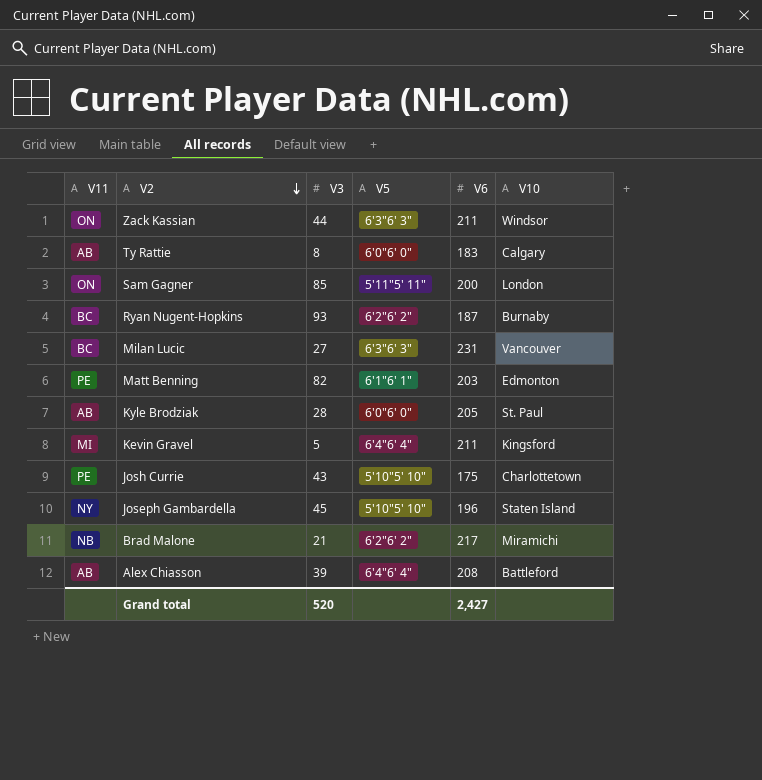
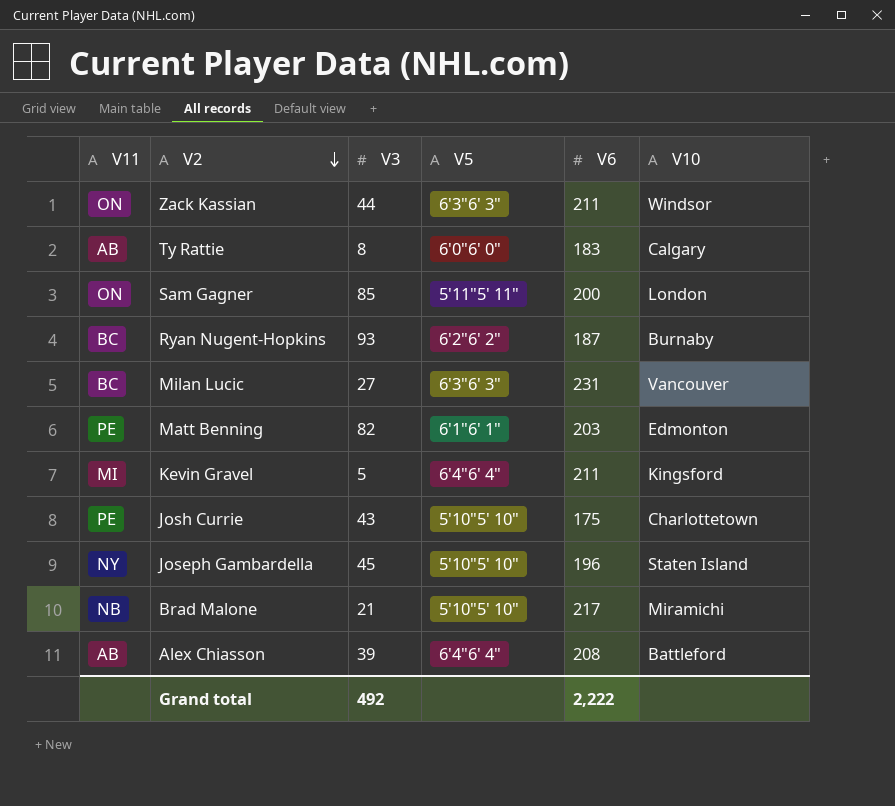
row Kyle Brodziak: AB | 28 | 6'0"6' 0" | 205 | St. Paul -> none
Brad Malone | V5: 6'2"6' 2" -> 5'10"5' 10"
Grand total | V3: 520 -> 492
Grand total | V6: 2,427 -> 2,222

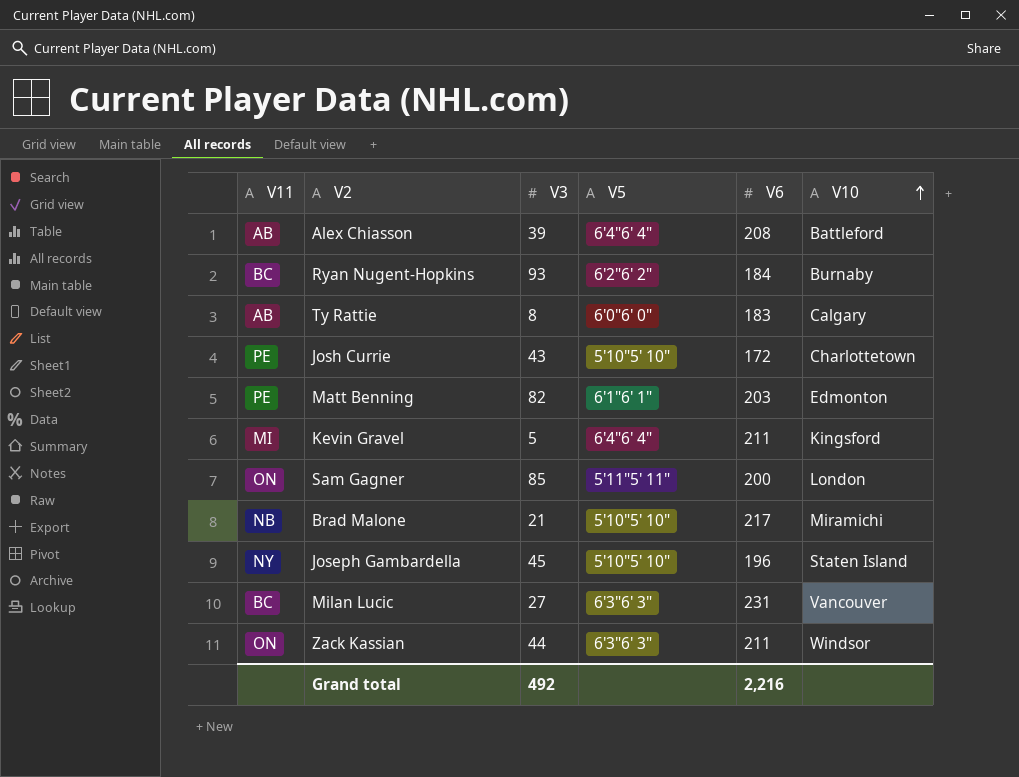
row order: V2 descending -> V10 ascending
Ryan Nugent-Hopkins | V6: 187 -> 184
Josh Currie | V6: 175 -> 172
Grand total | V6: 2,222 -> 2,216

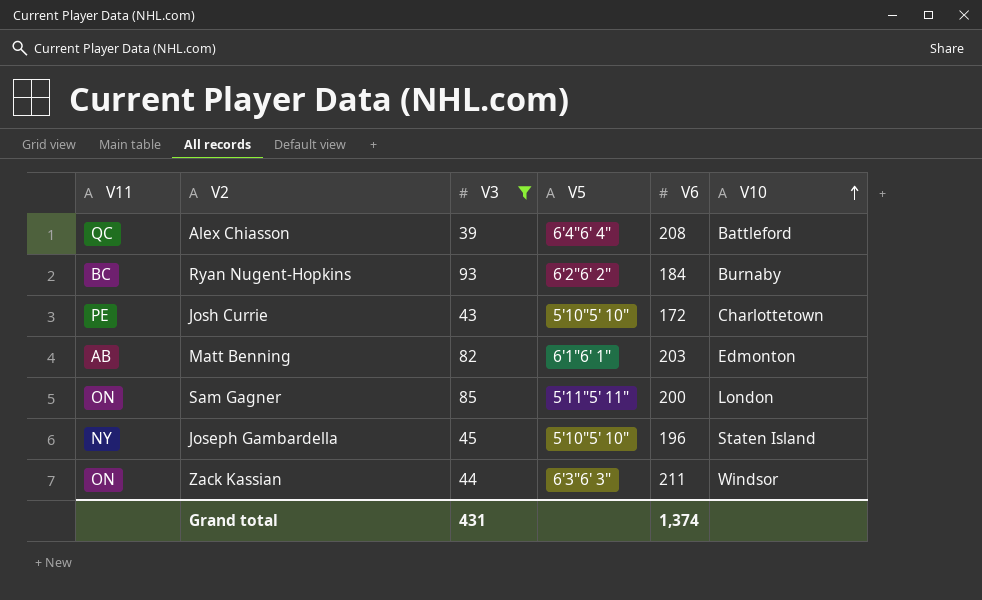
filter: none -> V3 >= 39
Alex Chiasson | V11: AB -> QC
Matt Benning | V11: PE -> AB
Grand total | V3: 492 -> 431
Grand total | V6: 2,216 -> 1,374

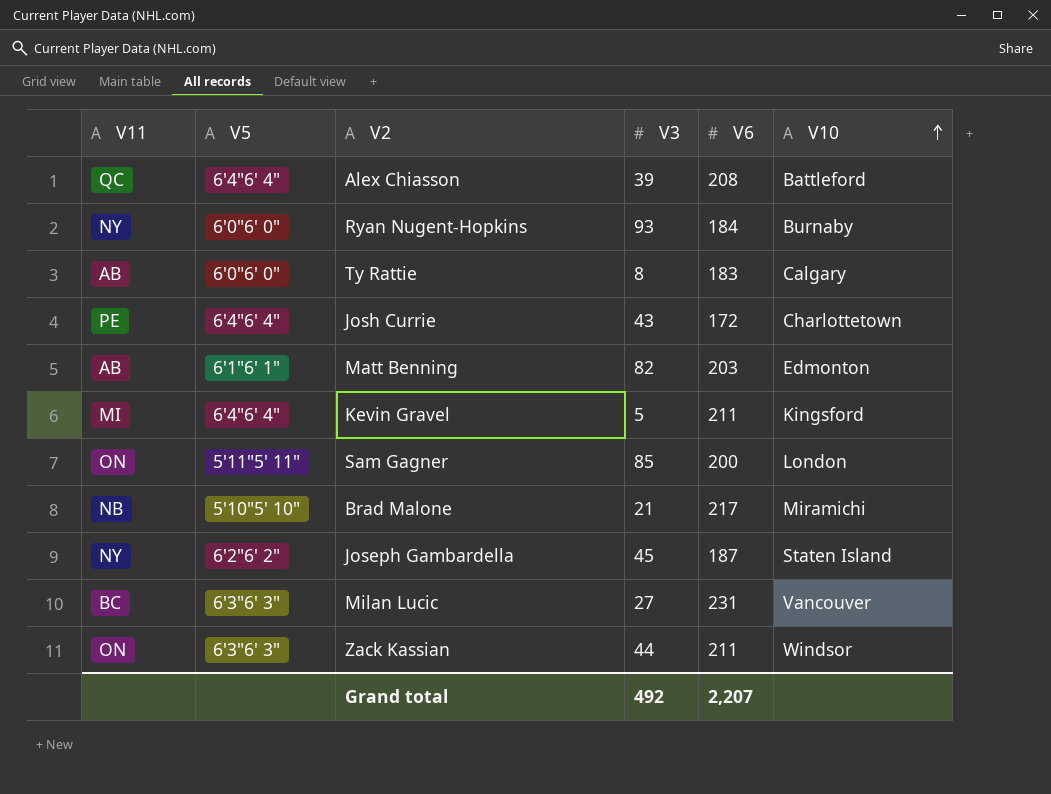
filter: V3 >= 39 -> none
column V5 | position: 4 -> 2
Ryan Nugent-Hopkins | V11: BC -> NY
Ryan Nugent-Hopkins | V5: 6'2"6' 2" -> 6'0"6' 0"
Josh Currie | V5: 5'10"5' 10" -> 6'4"6' 4"
Joseph Gambardella | V5: 5'10"5' 10" -> 6'2"6' 2"
Joseph Gambardella | V6: 196 -> 187
Grand total | V3: 431 -> 492
Grand total | V6: 1,374 -> 2,207

